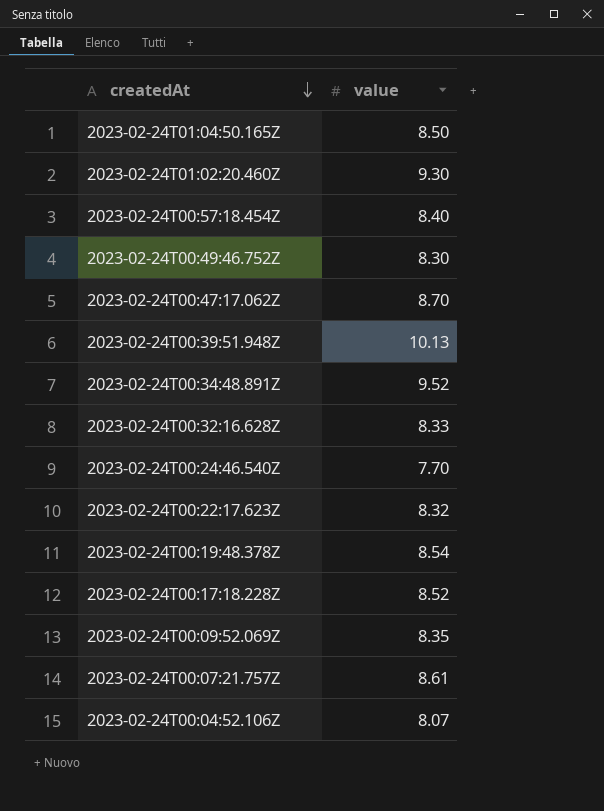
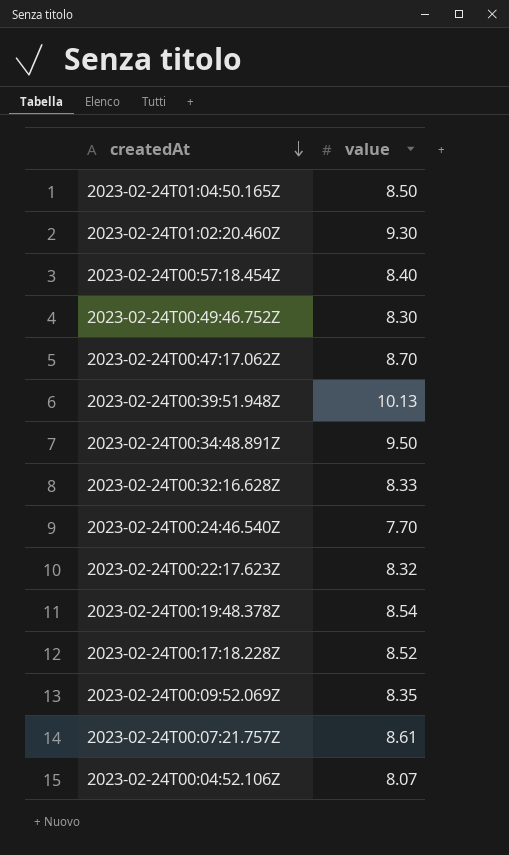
2023-02-24T00:34:48.891Z | value: 9.52 -> 9.50

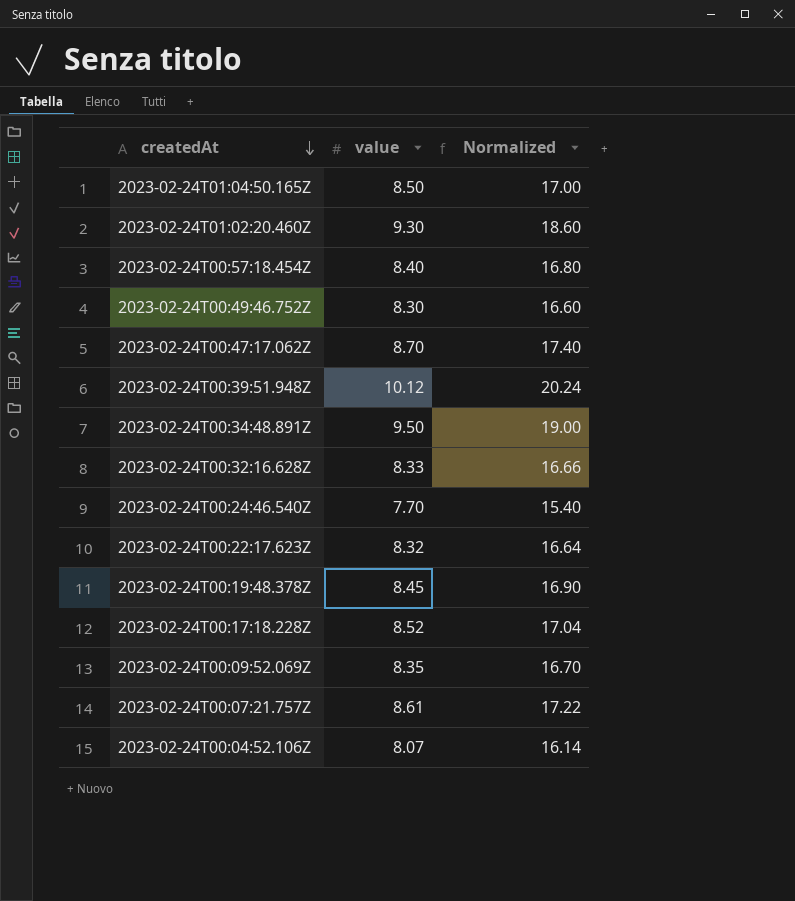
column Normalized | formula: none -> [value] * 2
2023-02-24T00:39:51.948Z | value: 10.13 -> 10.12
2023-02-24T00:19:48.378Z | value: 8.54 -> 8.45

